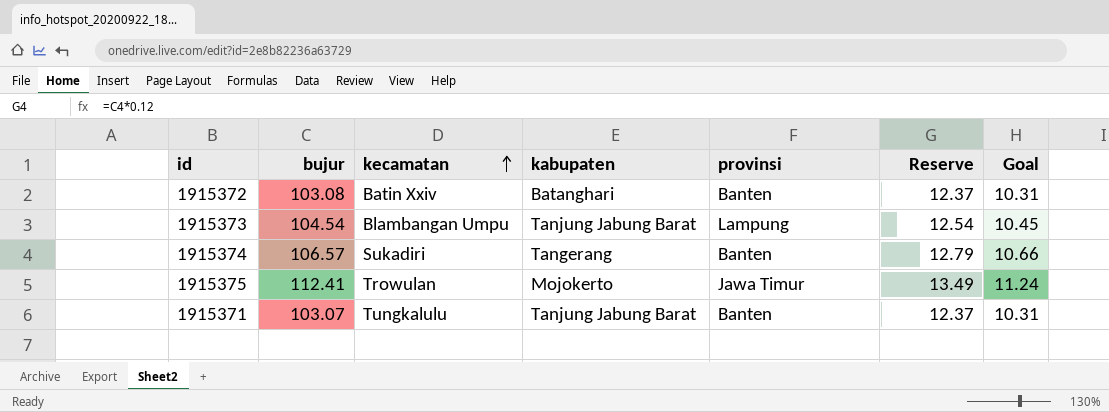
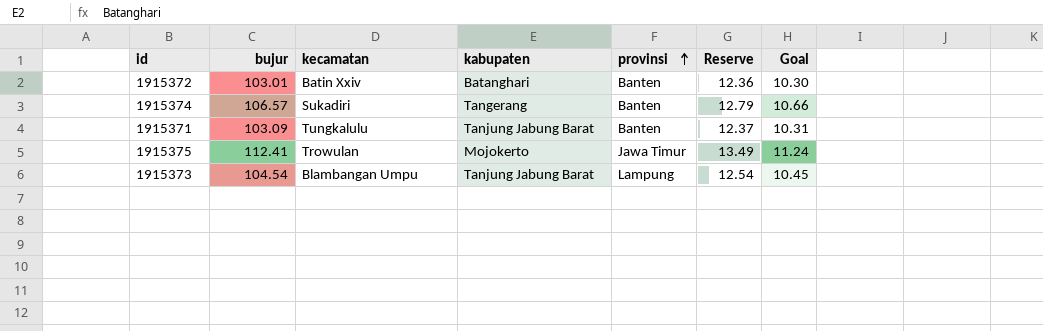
row order: kecamatan ascending -> provinsi ascending
1915372 | bujur: 103.08 -> 103.01
1915372 | Reserve: 12.37 -> 12.36
1915372 | Goal: 10.31 -> 10.30
1915371 | bujur: 103.07 -> 103.09

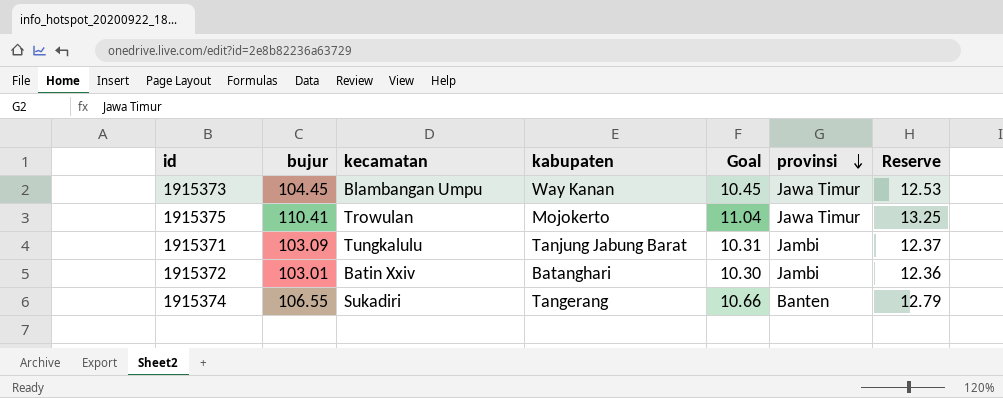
row order: provinsi ascending -> provinsi descending
column Goal | position: 7 -> 5
1915373 | bujur: 104.54 -> 104.45
1915373 | kabupaten: Tanjung Jabung Barat -> Way Kanan
1915373 | provinsi: Lampung -> Jawa Timur
1915373 | Reserve: 12.54 -> 12.53
1915375 | bujur: 112.41 -> 110.41
1915375 | Goal: 11.24 -> 11.04
1915375 | Reserve: 13.49 -> 13.25
1915371 | provinsi: Banten -> Jambi
1915372 | provinsi: Banten -> Jambi
1915374 | bujur: 106.57 -> 106.55

